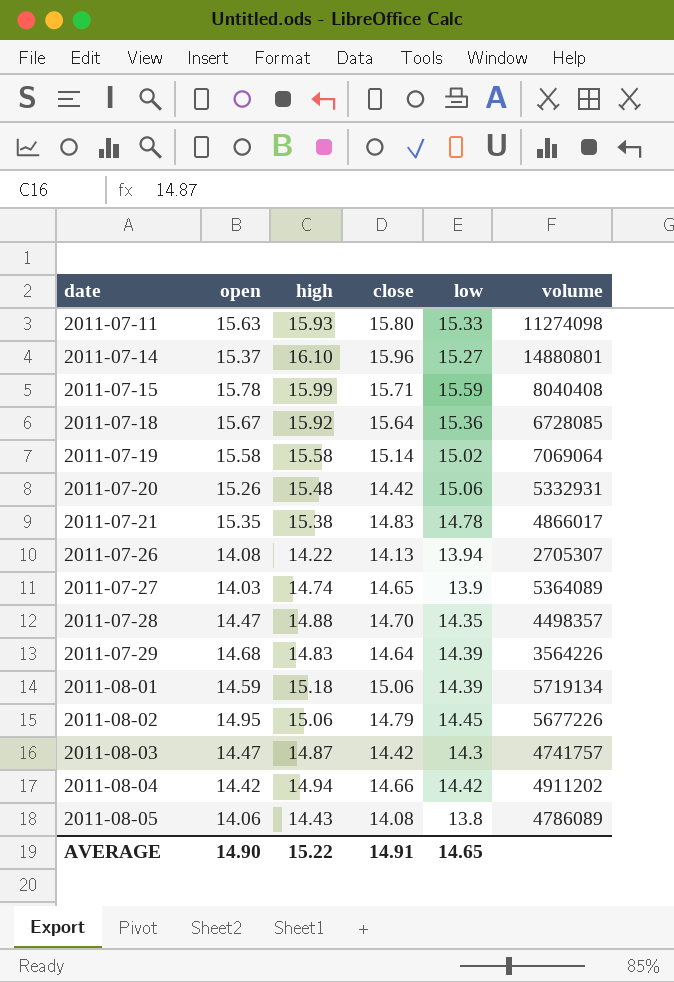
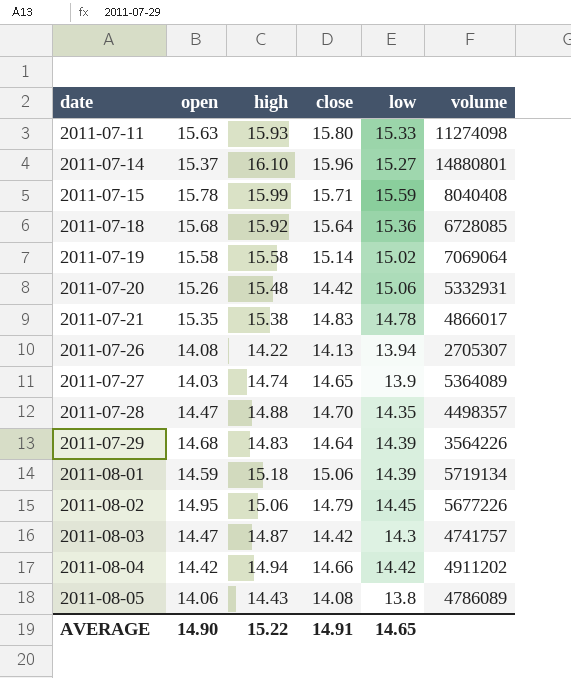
2011-07-18 | open: 15.67 -> 15.68

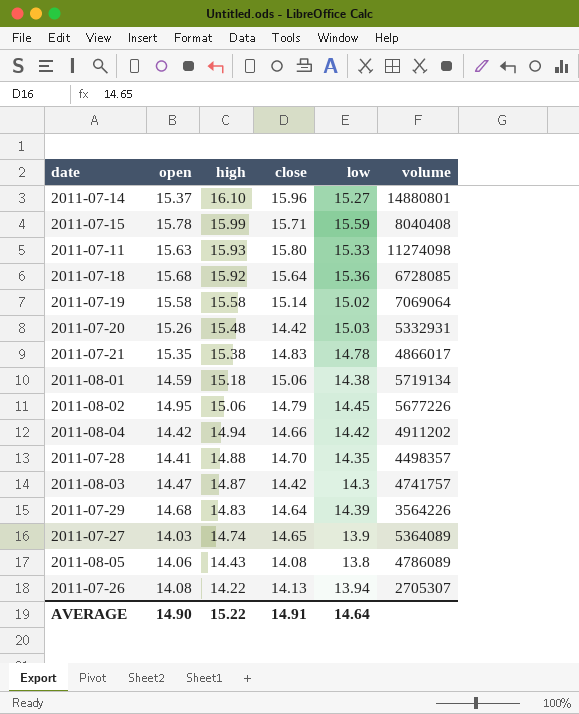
row order: date ascending -> high descending
2011-07-20 | low: 15.06 -> 15.03
2011-08-01 | low: 14.39 -> 14.38
2011-07-28 | open: 14.47 -> 14.41
AVERAGE | low: 14.65 -> 14.64

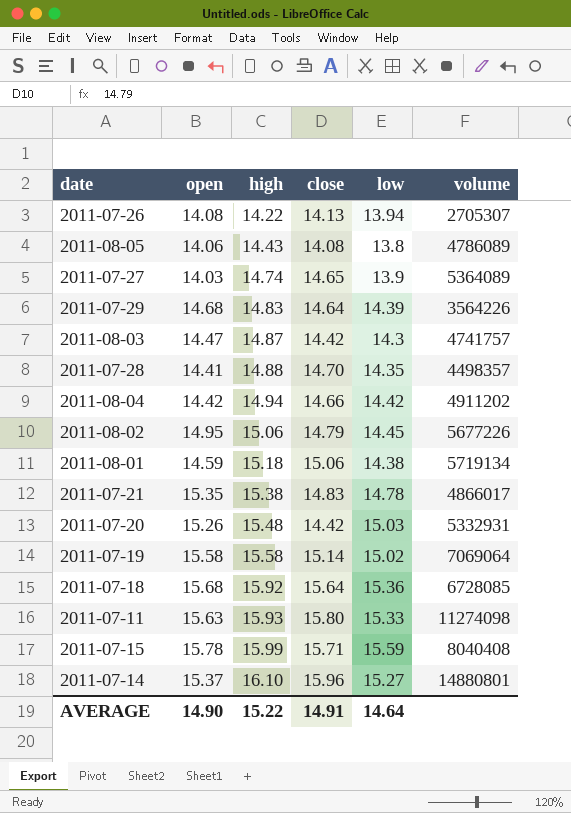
row order: high descending -> high ascending

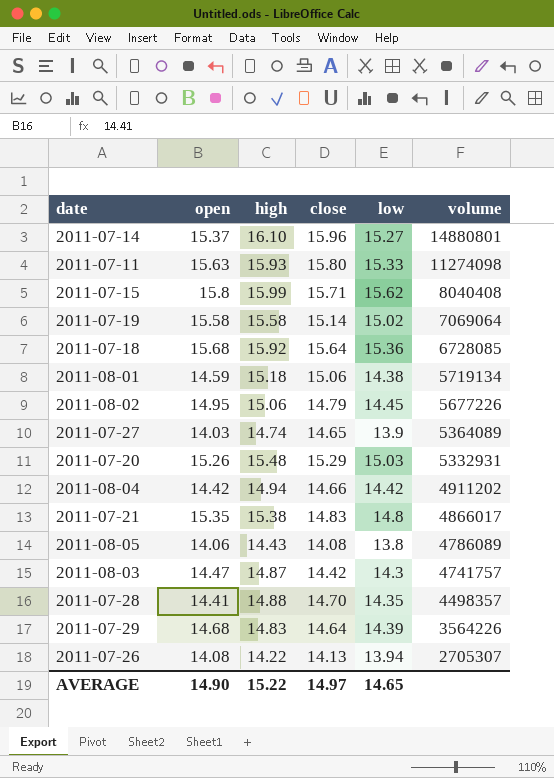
row order: high ascending -> volume descending
2011-07-15 | open: 15.78 -> 15.8
2011-07-15 | low: 15.59 -> 15.62
2011-07-20 | close: 14.42 -> 15.29
2011-07-21 | low: 14.78 -> 14.8
AVERAGE | close: 14.91 -> 14.97
AVERAGE | low: 14.64 -> 14.65

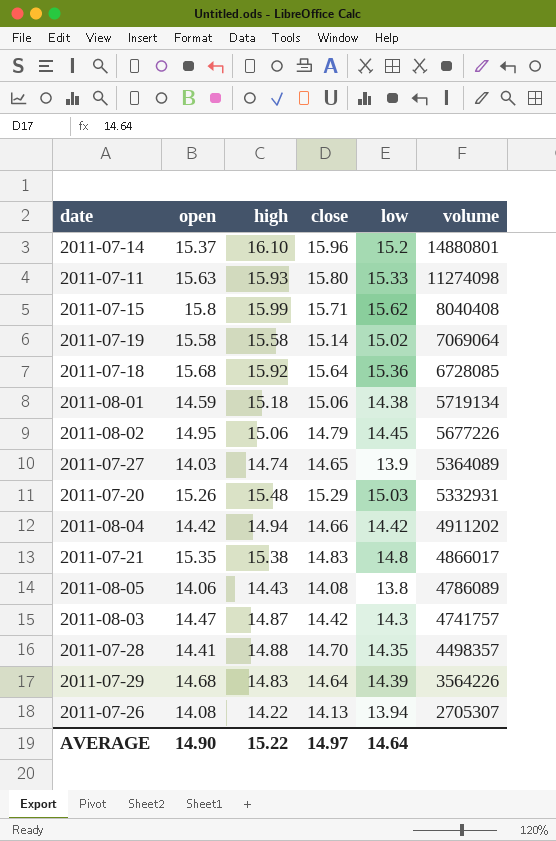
2011-07-14 | low: 15.27 -> 15.2
AVERAGE | low: 14.65 -> 14.64

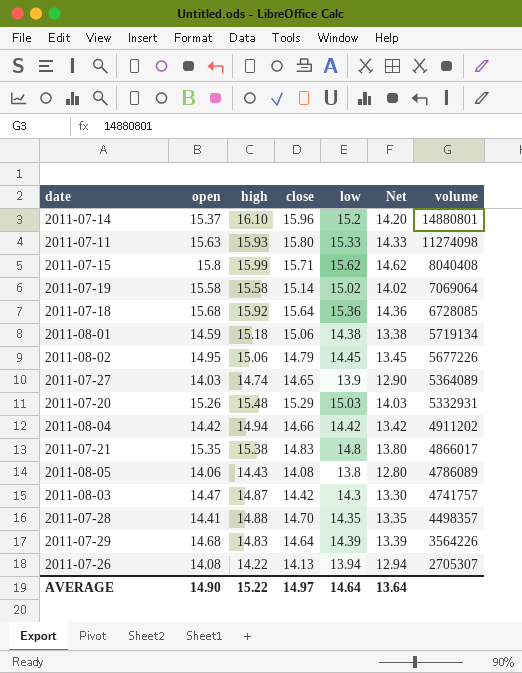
column Net | formula: none -> [low] - 1

